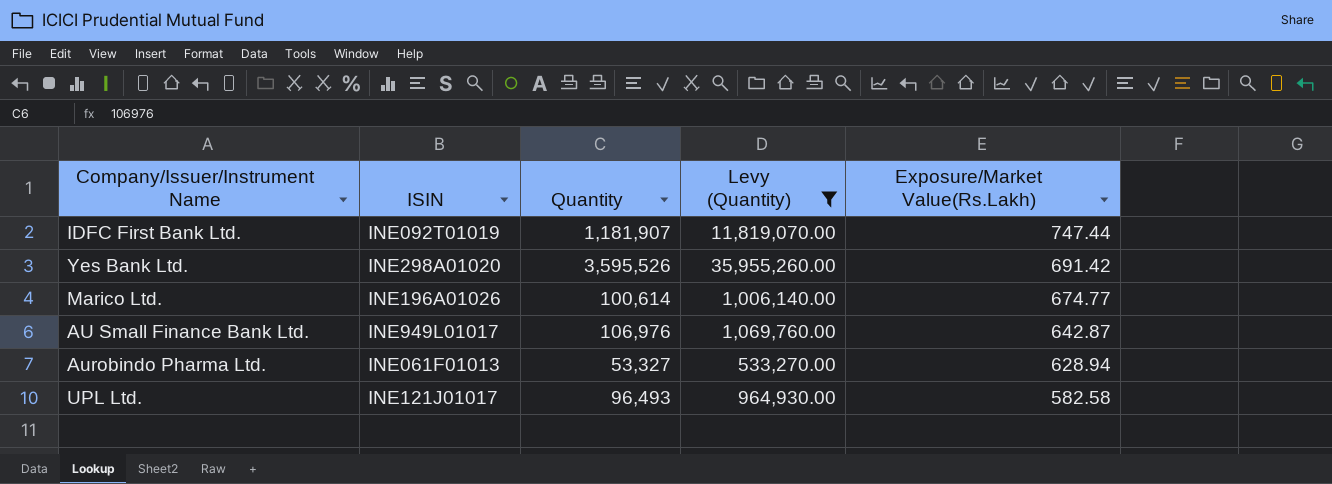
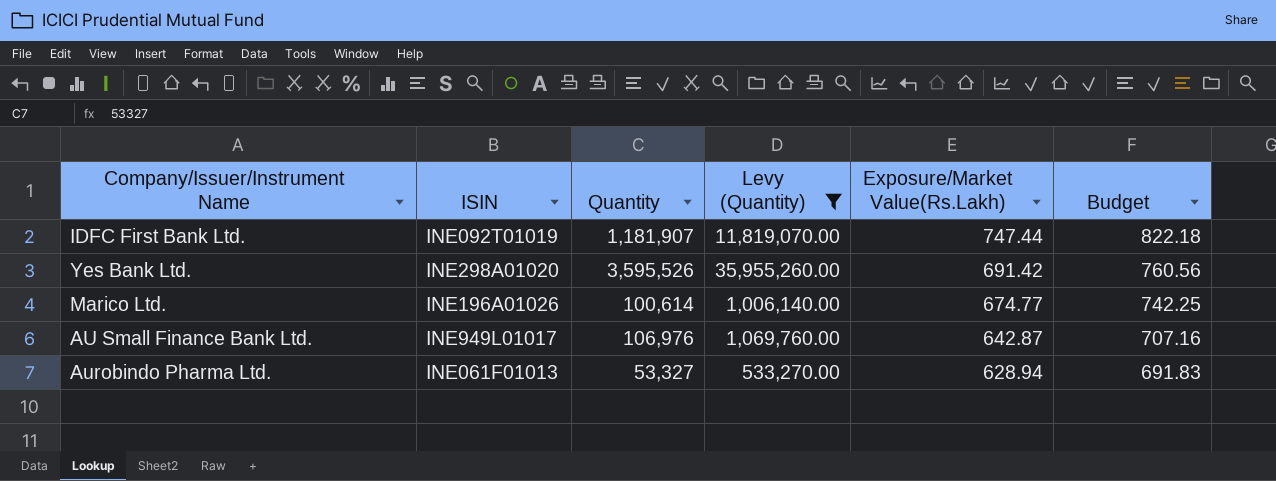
column Budget | formula: none -> [Exposure/Market Value(Rs.Lakh)] * 1.1
row UPL Ltd.: INE121J01017 | 96,493 | 964,930.00 | 582.58 -> none

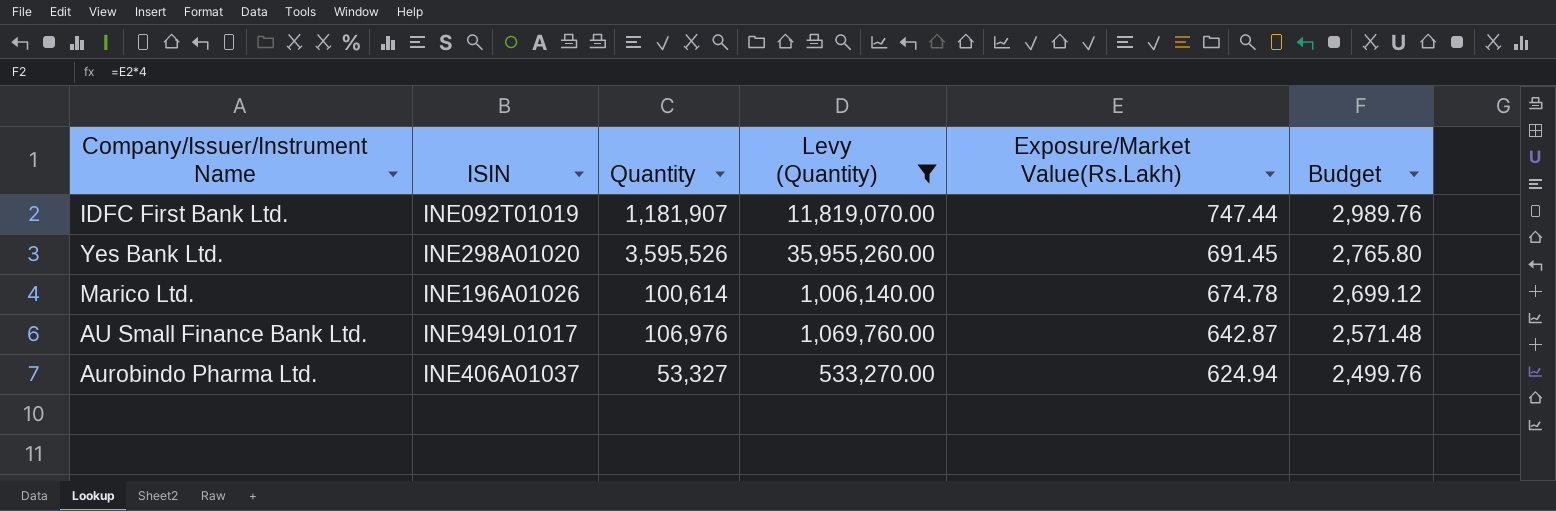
column Budget | formula: [Exposure/Market Value(Rs.Lakh)] * 1.1 -> [Exposure/Market Value(Rs.Lakh)] * 4
Yes Bank Ltd. | Exposure/Market Value(Rs.Lakh): 691.42 -> 691.45
Marico Ltd. | Exposure/Market Value(Rs.Lakh): 674.77 -> 674.78
Aurobindo Pharma Ltd. | ISIN: INE061F01013 -> INE406A01037
Aurobindo Pharma Ltd. | Exposure/Market Value(Rs.Lakh): 628.94 -> 624.94

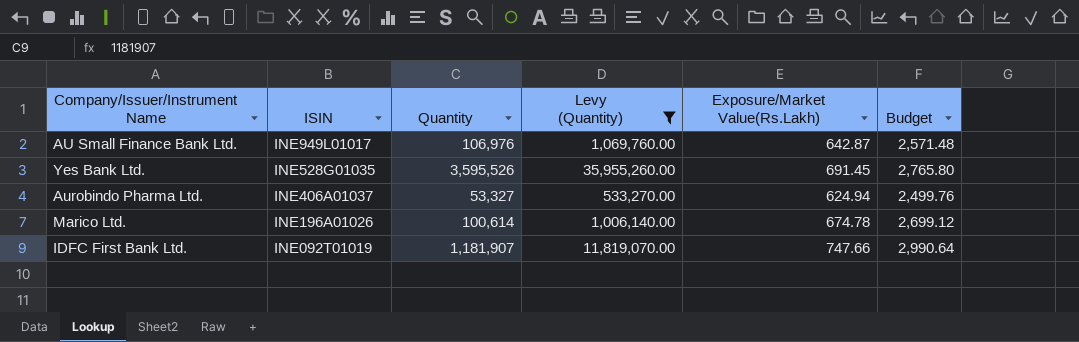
row order: Exposure/Market Value(Rs.Lakh) descending -> ISIN descending
Yes Bank Ltd. | ISIN: INE298A01020 -> INE528G01035
IDFC First Bank Ltd. | Exposure/Market Value(Rs.Lakh): 747.44 -> 747.66
IDFC First Bank Ltd. | Budget: 2,989.76 -> 2,990.64

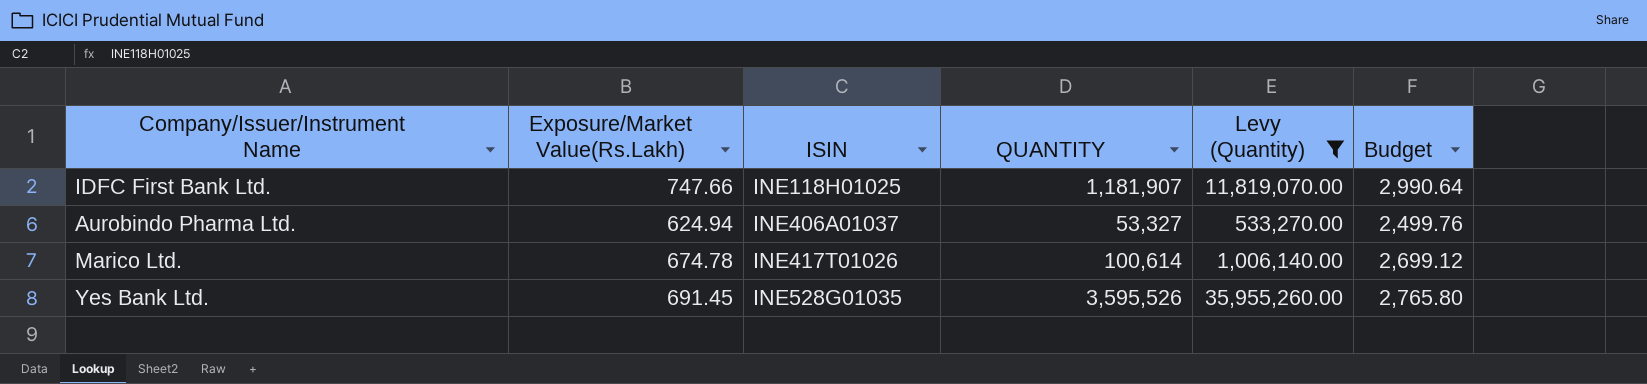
row order: ISIN descending -> ISIN ascending
column Exposure/Market Value(Rs.Lakh) | position: 5 -> 2
column name: Quantity -> QUANTITY
row AU Small Finance Bank Ltd.: INE949L01017 | 106,976 | 1,069,760.00 | 642.87 | 2,571.48 -> none
IDFC First Bank Ltd. | ISIN: INE092T01019 -> INE118H01025
Marico Ltd. | ISIN: INE196A01026 -> INE417T01026

